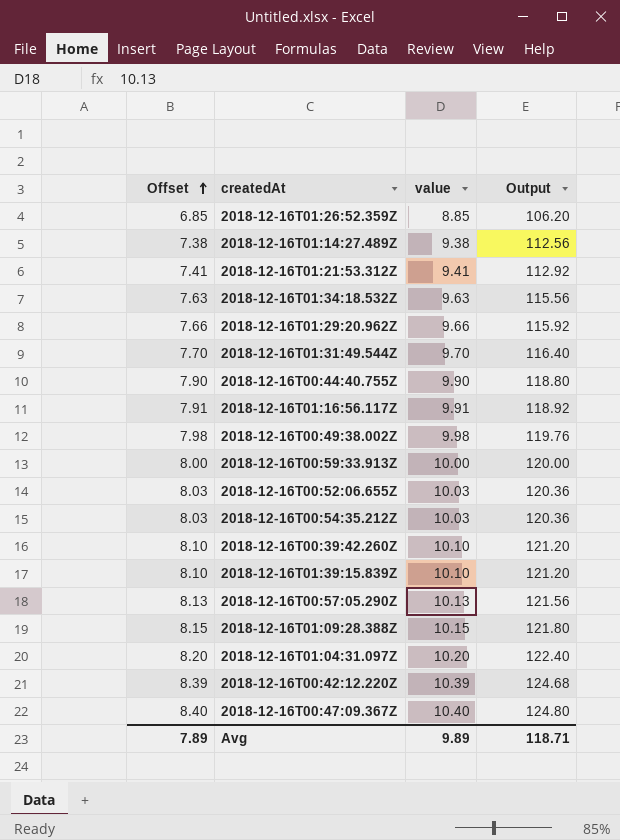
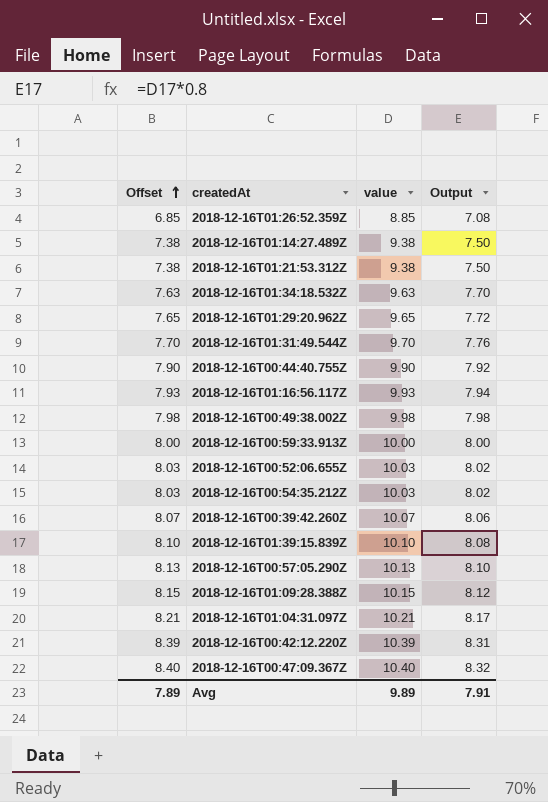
column Output | formula: [value] * 12 -> [value] * 0.8
2018-12-16T01:21:53.312Z | Offset: 7.41 -> 7.38
2018-12-16T01:21:53.312Z | value: 9.41 -> 9.38
2018-12-16T01:29:20.962Z | Offset: 7.66 -> 7.65
2018-12-16T01:29:20.962Z | value: 9.66 -> 9.65
2018-12-16T01:16:56.117Z | Offset: 7.91 -> 7.93
2018-12-16T01:16:56.117Z | value: 9.91 -> 9.93
2018-12-16T00:39:42.260Z | Offset: 8.10 -> 8.07
2018-12-16T00:39:42.260Z | value: 10.10 -> 10.07
2018-12-16T01:04:31.097Z | Offset: 8.20 -> 8.21
2018-12-16T01:04:31.097Z | value: 10.20 -> 10.21
Avg | Output: 118.71 -> 7.91

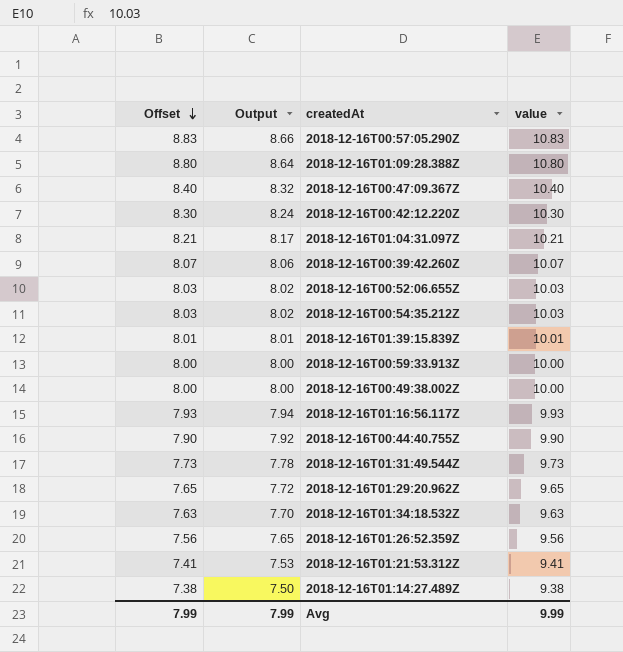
row order: Offset ascending -> Offset descending
column Output | position: 4 -> 2
2018-12-16T00:57:05.290Z | Offset: 8.13 -> 8.83
2018-12-16T00:57:05.290Z | Output: 8.10 -> 8.66
2018-12-16T00:57:05.290Z | value: 10.13 -> 10.83
2018-12-16T01:09:28.388Z | Offset: 8.15 -> 8.80
2018-12-16T01:09:28.388Z | Output: 8.12 -> 8.64
2018-12-16T01:09:28.388Z | value: 10.15 -> 10.80
2018-12-16T00:42:12.220Z | Offset: 8.39 -> 8.30
2018-12-16T00:42:12.220Z | Output: 8.31 -> 8.24
2018-12-16T00:42:12.220Z | value: 10.39 -> 10.30
2018-12-16T01:39:15.839Z | Offset: 8.10 -> 8.01
2018-12-16T01:39:15.839Z | Output: 8.08 -> 8.01
2018-12-16T01:39:15.839Z | value: 10.10 -> 10.01
2018-12-16T00:49:38.002Z | Offset: 7.98 -> 8.00
2018-12-16T00:49:38.002Z | Output: 7.98 -> 8.00
2018-12-16T00:49:38.002Z | value: 9.98 -> 10.00
2018-12-16T01:31:49.544Z | Offset: 7.70 -> 7.73
2018-12-16T01:31:49.544Z | Output: 7.76 -> 7.78
2018-12-16T01:31:49.544Z | value: 9.70 -> 9.73
2018-12-16T01:26:52.359Z | Offset: 6.85 -> 7.56
2018-12-16T01:26:52.359Z | Output: 7.08 -> 7.65
2018-12-16T01:26:52.359Z | value: 8.85 -> 9.56
2018-12-16T01:21:53.312Z | Offset: 7.38 -> 7.41
2018-12-16T01:21:53.312Z | Output: 7.50 -> 7.53
2018-12-16T01:21:53.312Z | value: 9.38 -> 9.41
Avg | Offset: 7.89 -> 7.99
Avg | Output: 7.91 -> 7.99
Avg | value: 9.89 -> 9.99

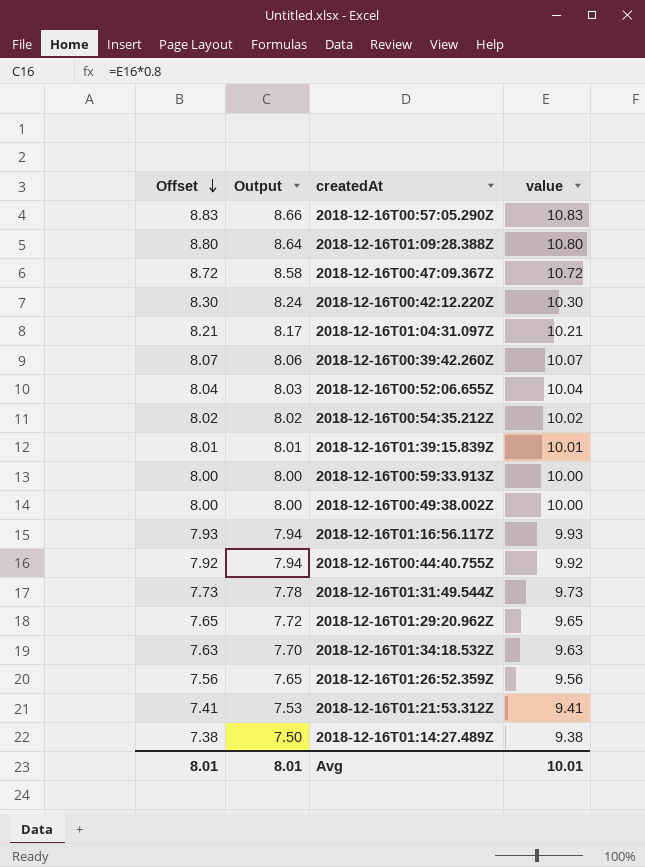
2018-12-16T00:47:09.367Z | Offset: 8.40 -> 8.72
2018-12-16T00:47:09.367Z | Output: 8.32 -> 8.58
2018-12-16T00:47:09.367Z | value: 10.40 -> 10.72
2018-12-16T00:52:06.655Z | Offset: 8.03 -> 8.04
2018-12-16T00:52:06.655Z | Output: 8.02 -> 8.03
2018-12-16T00:52:06.655Z | value: 10.03 -> 10.04
2018-12-16T00:54:35.212Z | Offset: 8.03 -> 8.02
2018-12-16T00:54:35.212Z | value: 10.03 -> 10.02
2018-12-16T00:44:40.755Z | Offset: 7.90 -> 7.92
2018-12-16T00:44:40.755Z | Output: 7.92 -> 7.94
2018-12-16T00:44:40.755Z | value: 9.90 -> 9.92
Avg | Offset: 7.99 -> 8.01
Avg | Output: 7.99 -> 8.01
Avg | value: 9.99 -> 10.01

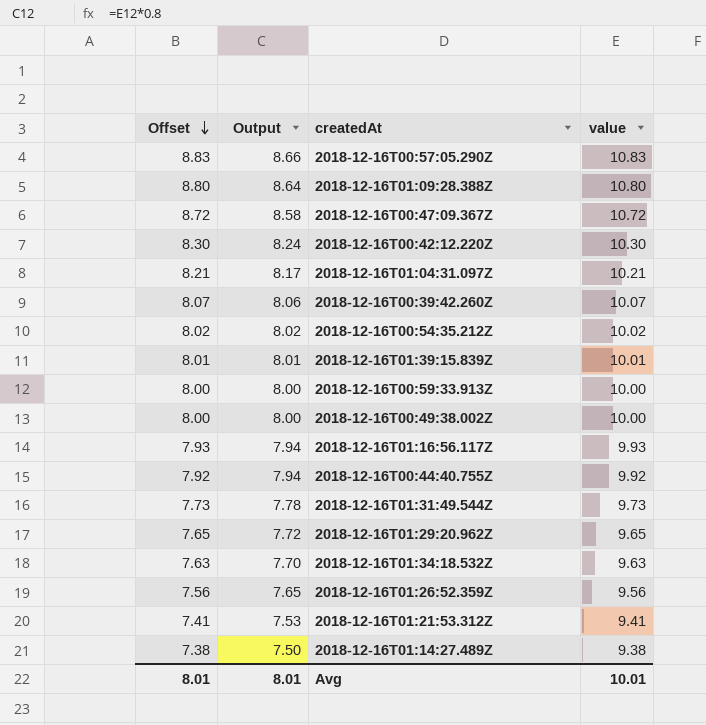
row 2018-12-16T00:52:06.655Z: 8.04 | 8.03 | 10.04 -> none

